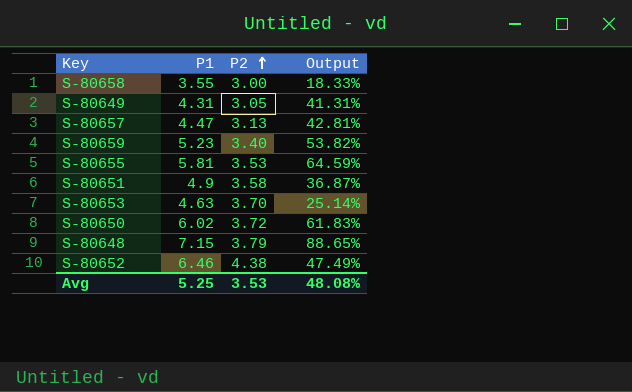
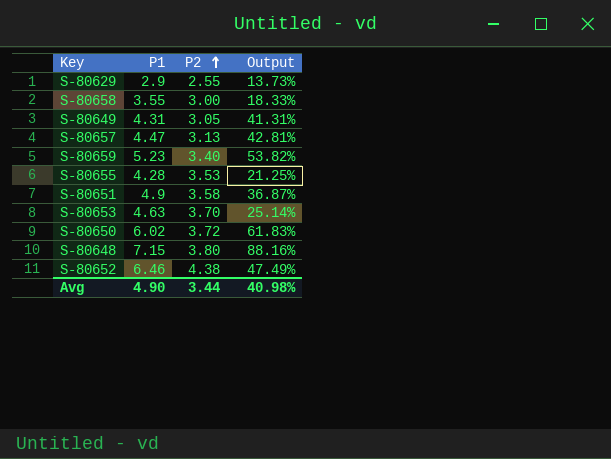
row S-80629: none -> 2.9 | 2.55 | 13.73%
S-80655 | P1: 5.81 -> 4.28
S-80655 | Output: 64.59% -> 21.25%
S-80648 | P2: 3.79 -> 3.80
S-80648 | Output: 88.65% -> 88.16%
Avg | P1: 5.25 -> 4.90
Avg | P2: 3.53 -> 3.44
Avg | Output: 48.08% -> 40.98%

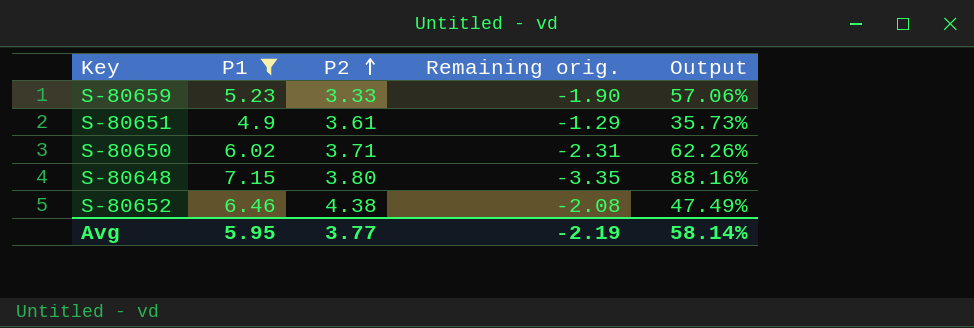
filter: none -> P1 >= 4.9
column Remaining orig. | formula: none -> [P2] - [P1]
S-80659 | P2: 3.40 -> 3.33
S-80659 | Output: 53.82% -> 57.06%
S-80651 | P2: 3.58 -> 3.61
S-80651 | Output: 36.87% -> 35.73%
S-80650 | P2: 3.72 -> 3.71
S-80650 | Output: 61.83% -> 62.26%
Avg | P1: 4.90 -> 5.95
Avg | P2: 3.44 -> 3.77
Avg | Output: 40.98% -> 58.14%

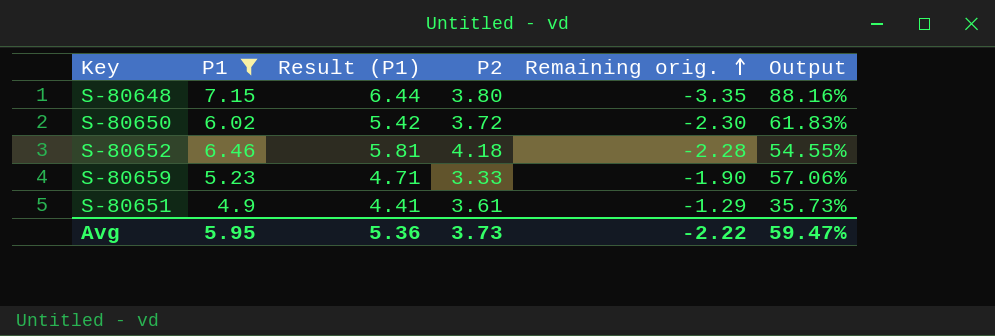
row order: P2 ascending -> Remaining orig. ascending
column Result (P1) | formula: none -> [P1] * 0.9
S-80650 | P2: 3.71 -> 3.72
S-80650 | Remaining orig.: -2.31 -> -2.30
S-80650 | Output: 62.26% -> 61.83%
S-80652 | P2: 4.38 -> 4.18
S-80652 | Remaining orig.: -2.08 -> -2.28
S-80652 | Output: 47.49% -> 54.55%
Avg | P2: 3.77 -> 3.73
Avg | Remaining orig.: -2.19 -> -2.22
Avg | Output: 58.14% -> 59.47%

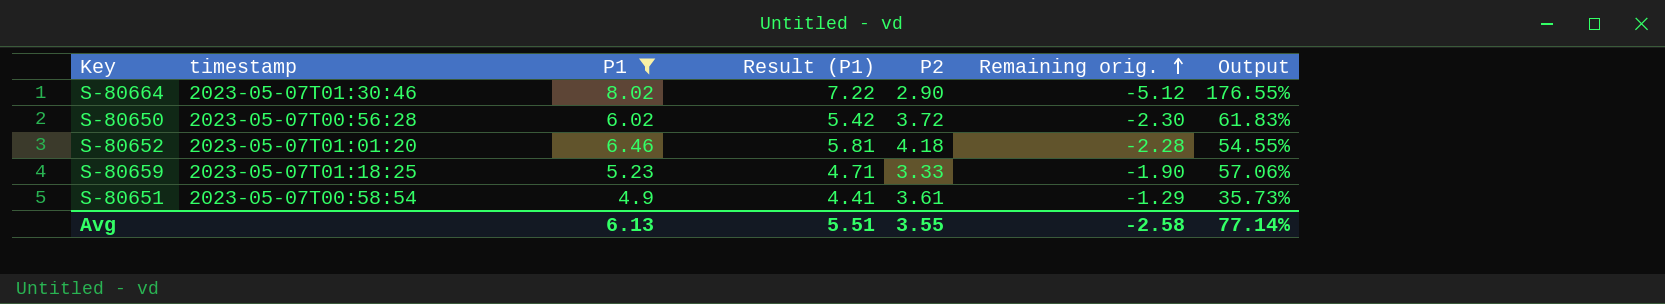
column timestamp | position: none -> 2
row S-80648: 7.15 | 6.44 | 3.80 | -3.35 | 88.16% -> none
row S-80664: none -> 2023-05-07T01:30:46 | 8.02 | 7.22 | 2.90 | -5.12 | 176.55%
Avg | P1: 5.95 -> 6.13
Avg | Result (P1): 5.36 -> 5.51
Avg | P2: 3.73 -> 3.55
Avg | Remaining orig.: -2.22 -> -2.58
Avg | Output: 59.47% -> 77.14%

